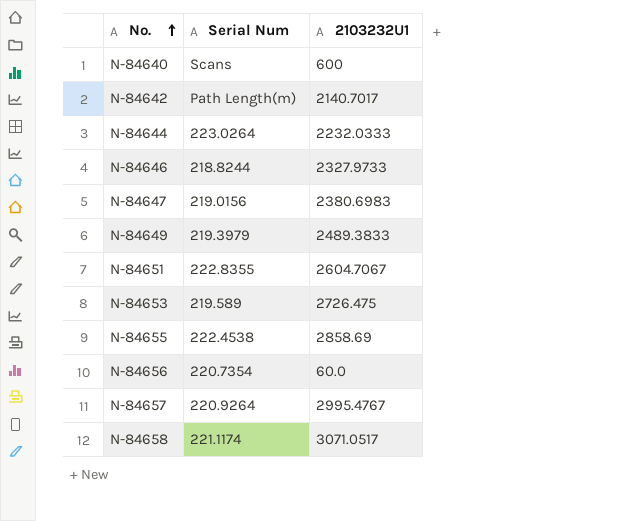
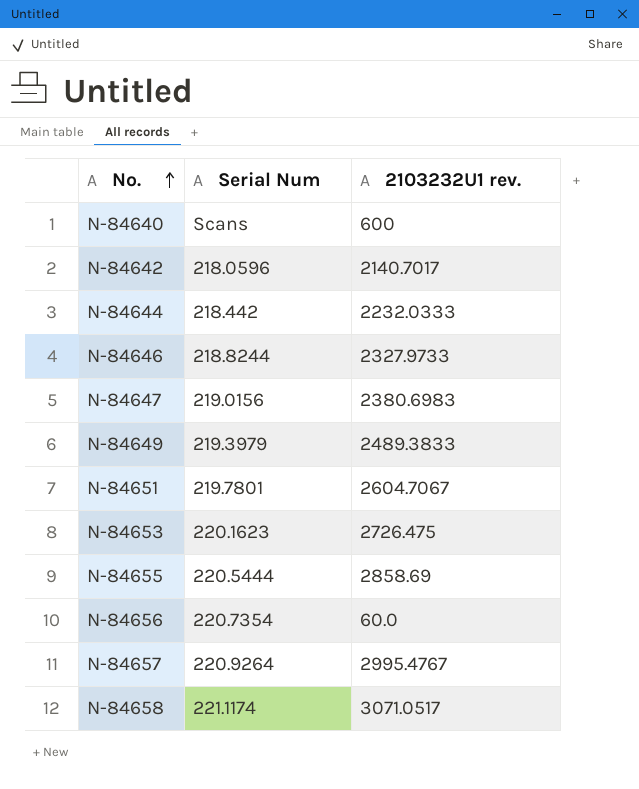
column name: 2103232U1 -> 2103232U1 rev.
N-84642 | Serial Num: Path Length(m) -> 218.0596
N-84644 | Serial Num: 223.0264 -> 218.442
N-84651 | Serial Num: 222.8355 -> 219.7801
N-84653 | Serial Num: 219.589 -> 220.1623
N-84655 | Serial Num: 222.4538 -> 220.5444

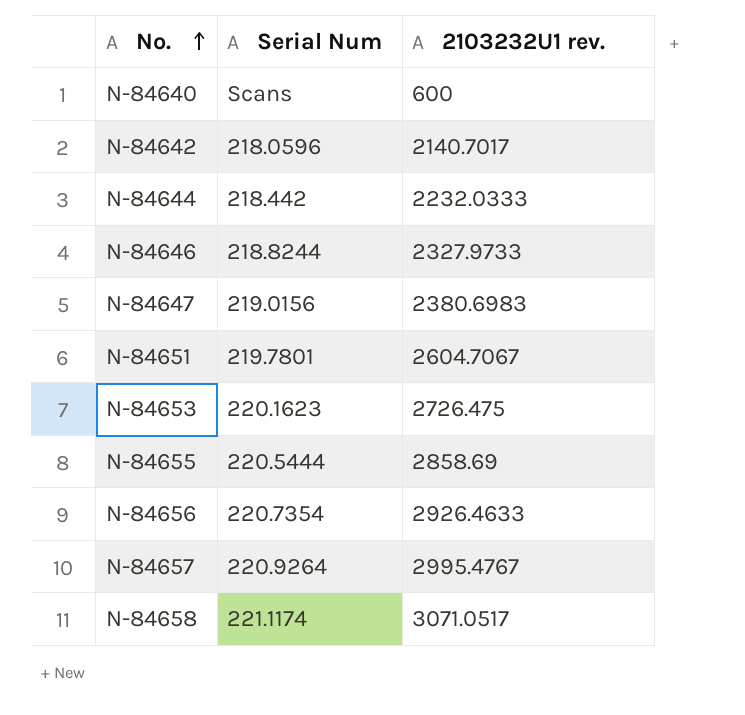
row N-84649: 219.3979 | 2489.3833 -> none
N-84656 | 2103232U1 rev.: 60.0 -> 2926.4633

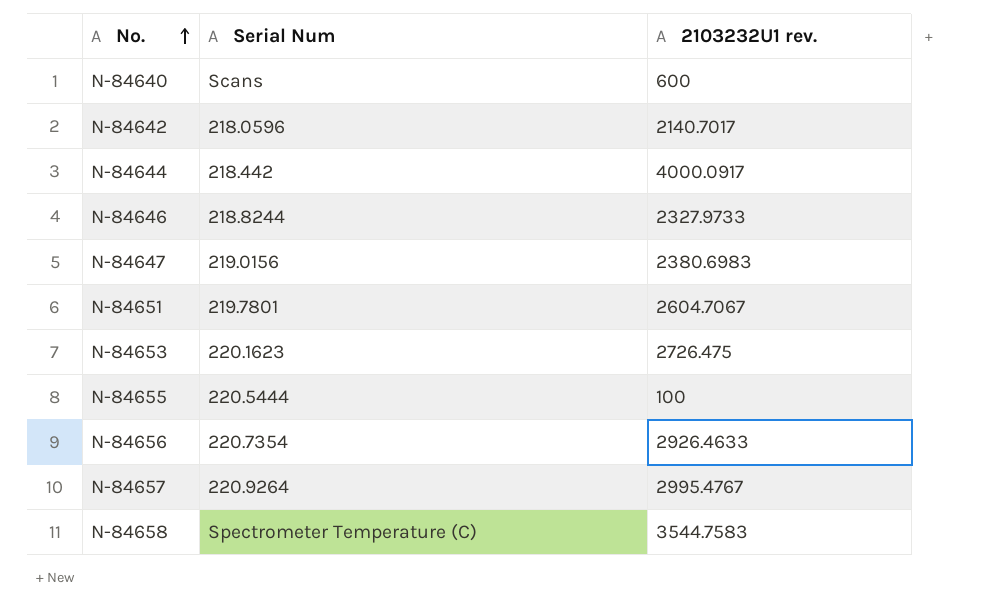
N-84644 | 2103232U1 rev.: 2232.0333 -> 4000.0917
N-84655 | 2103232U1 rev.: 2858.69 -> 100
N-84658 | Serial Num: 221.1174 -> Spectrometer Temperature (C)
N-84658 | 2103232U1 rev.: 3071.0517 -> 3544.7583

